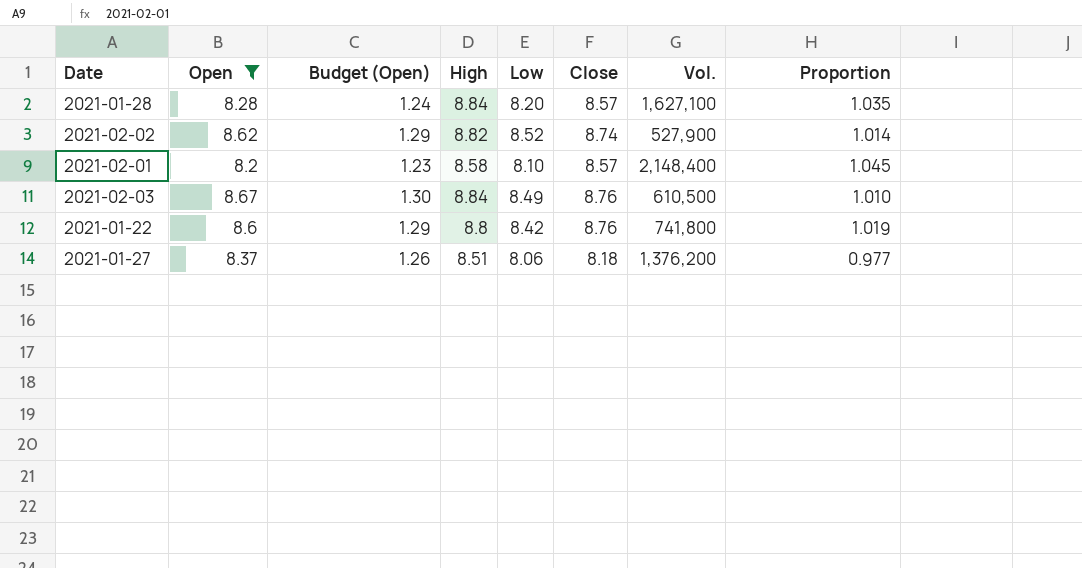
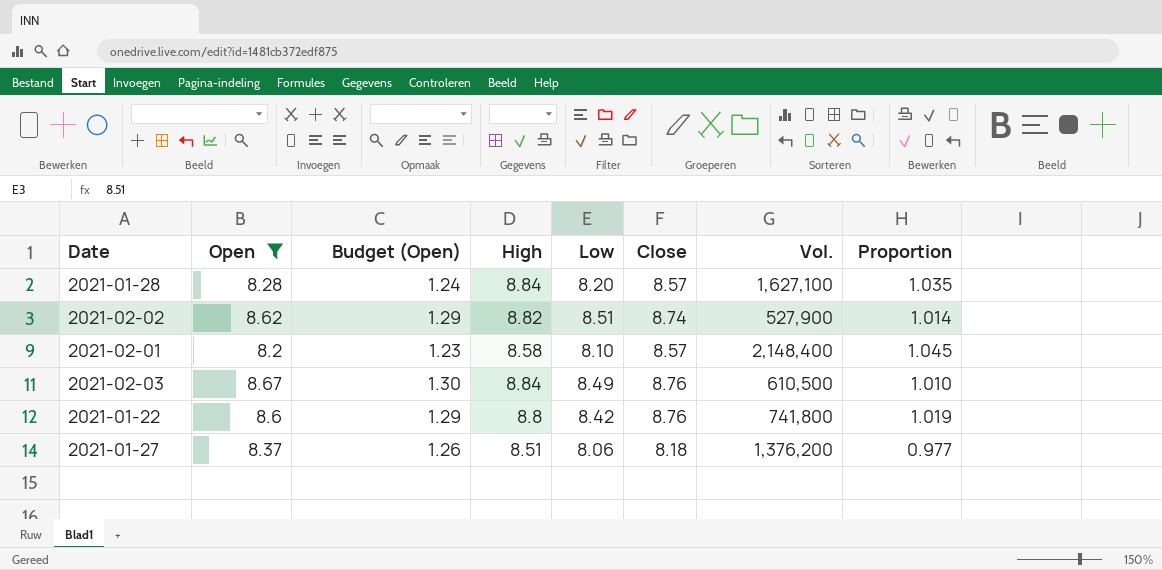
2021-02-02 | Low: 8.52 -> 8.51

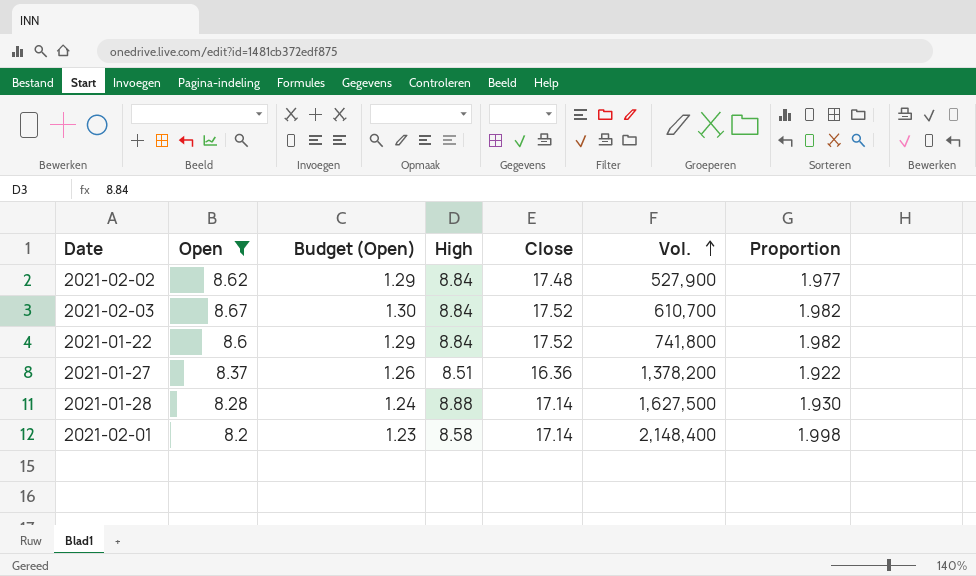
row order: none -> Vol. ascending
column Low | position: 5 -> none
column Proportion | formula: [Close] / [Open] -> [Close] / [High]
2021-02-02 | High: 8.82 -> 8.84
2021-02-02 | Close: 8.74 -> 17.48
2021-02-03 | Close: 8.76 -> 17.52
2021-02-03 | Vol.: 610,500 -> 610,700
2021-01-22 | High: 8.8 -> 8.84
2021-01-22 | Close: 8.76 -> 17.52
2021-01-27 | Close: 8.18 -> 16.36
2021-01-27 | Vol.: 1,376,200 -> 1,378,200
2021-01-28 | High: 8.84 -> 8.88
2021-01-28 | Close: 8.57 -> 17.14
2021-01-28 | Vol.: 1,627,100 -> 1,627,500
2021-02-01 | Close: 8.57 -> 17.14

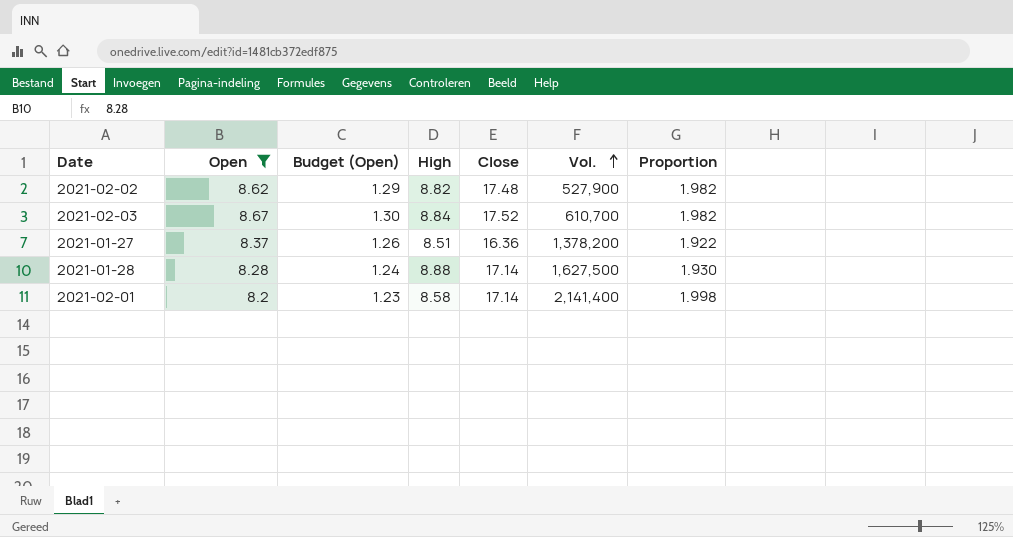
row 2021-01-22: 8.6 | 1.29 | 8.84 | 17.52 | 741,800 | 1.982 -> none
2021-02-02 | High: 8.84 -> 8.82
2021-02-02 | Proportion: 1.977 -> 1.982
2021-02-01 | Vol.: 2,148,400 -> 2,141,400

